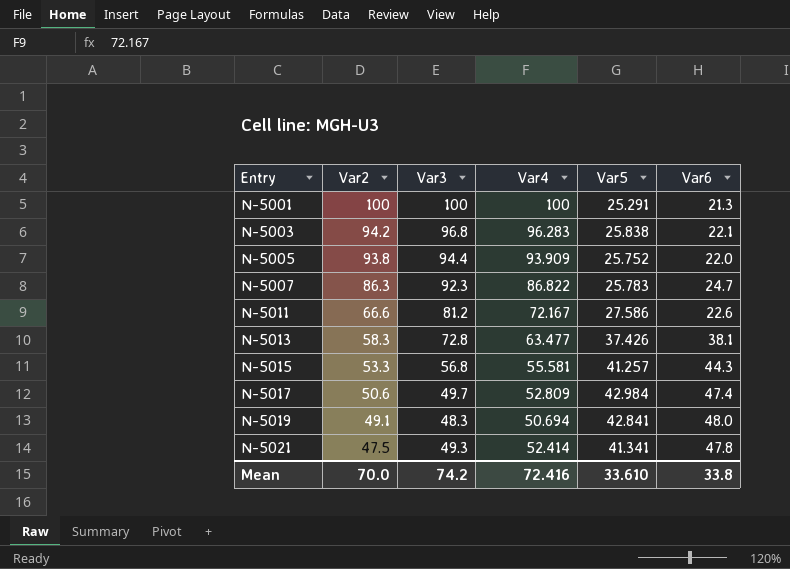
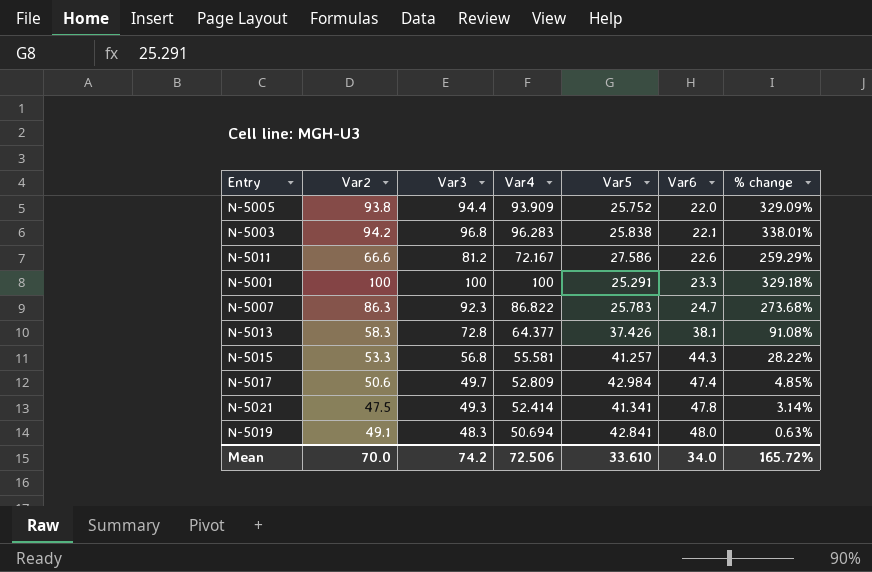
row order: Entry ascending -> Var6 ascending
column % change | formula: none -> ([Var3] - [Var6]) / [Var6]
N-5001 | Var6: 21.3 -> 23.3
N-5013 | Var4: 63.477 -> 64.377
Mean | Var4: 72.416 -> 72.506
Mean | Var6: 33.8 -> 34.0

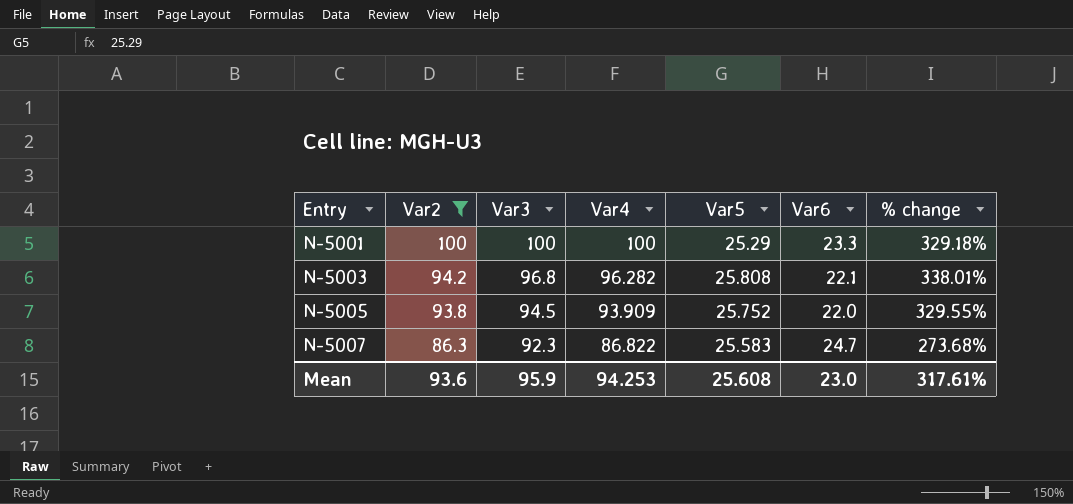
filter: none -> Var2 >= 86.3
row order: Var6 ascending -> Entry ascending
N-5001 | Var5: 25.291 -> 25.29
N-5003 | Var4: 96.283 -> 96.282
N-5003 | Var5: 25.838 -> 25.808
N-5005 | Var3: 94.4 -> 94.5
N-5005 | % change: 329.09% -> 329.55%
N-5007 | Var5: 25.783 -> 25.583
Mean | Var2: 70.0 -> 93.6
Mean | Var3: 74.2 -> 95.9
Mean | Var4: 72.506 -> 94.253
Mean | Var5: 33.610 -> 25.608
Mean | Var6: 34.0 -> 23.0
Mean | % change: 165.72% -> 317.61%

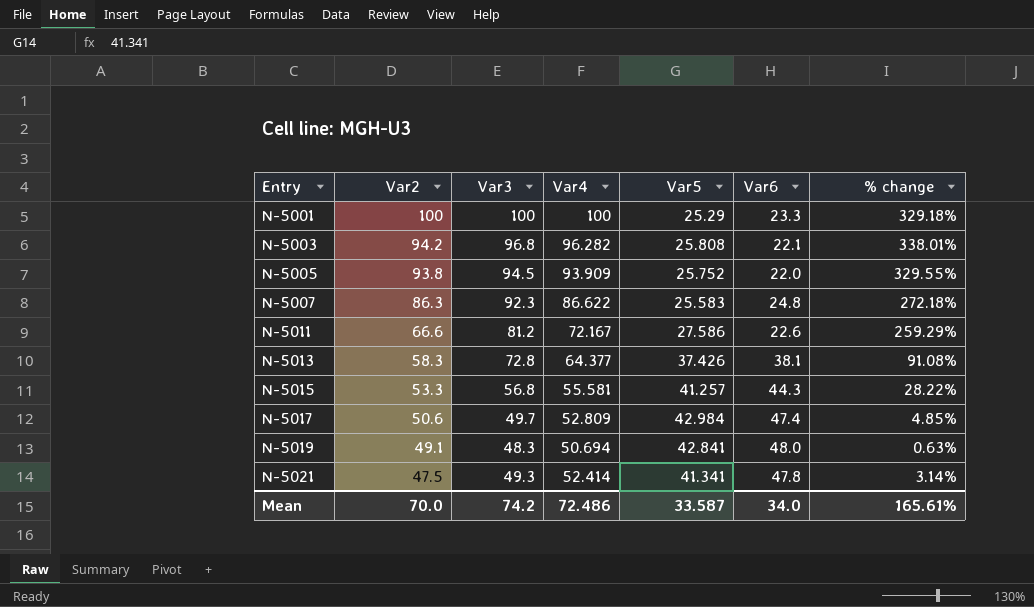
filter: Var2 >= 86.3 -> none
N-5007 | Var4: 86.822 -> 86.622
N-5007 | Var6: 24.7 -> 24.8
N-5007 | % change: 273.68% -> 272.18%
Mean | Var2: 93.6 -> 70.0
Mean | Var3: 95.9 -> 74.2
Mean | Var4: 94.253 -> 72.486
Mean | Var5: 25.608 -> 33.587
Mean | Var6: 23.0 -> 34.0
Mean | % change: 317.61% -> 165.61%

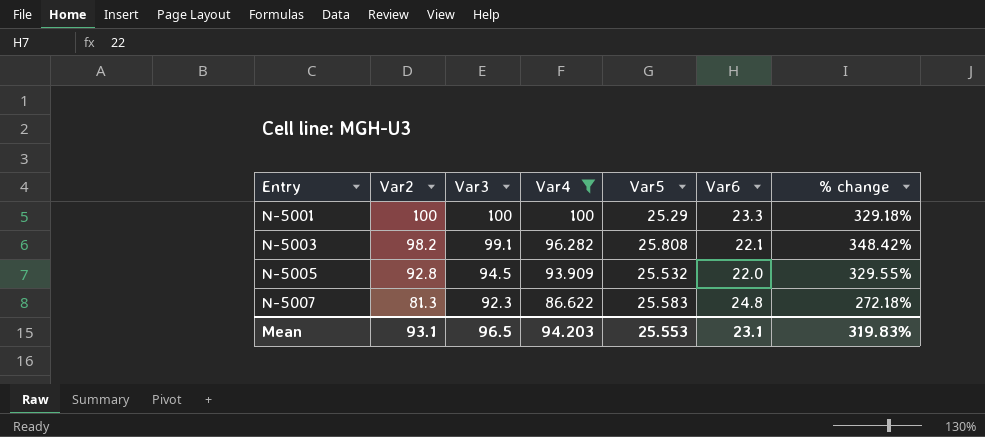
filter: none -> Var4 >= 86.622
N-5003 | Var2: 94.2 -> 98.2
N-5003 | Var3: 96.8 -> 99.1
N-5003 | % change: 338.01% -> 348.42%
N-5005 | Var2: 93.8 -> 92.8
N-5005 | Var5: 25.752 -> 25.532
N-5007 | Var2: 86.3 -> 81.3
Mean | Var2: 70.0 -> 93.1
Mean | Var3: 74.2 -> 96.5
Mean | Var4: 72.486 -> 94.203
Mean | Var5: 33.587 -> 25.553
Mean | Var6: 34.0 -> 23.1
Mean | % change: 165.61% -> 319.83%

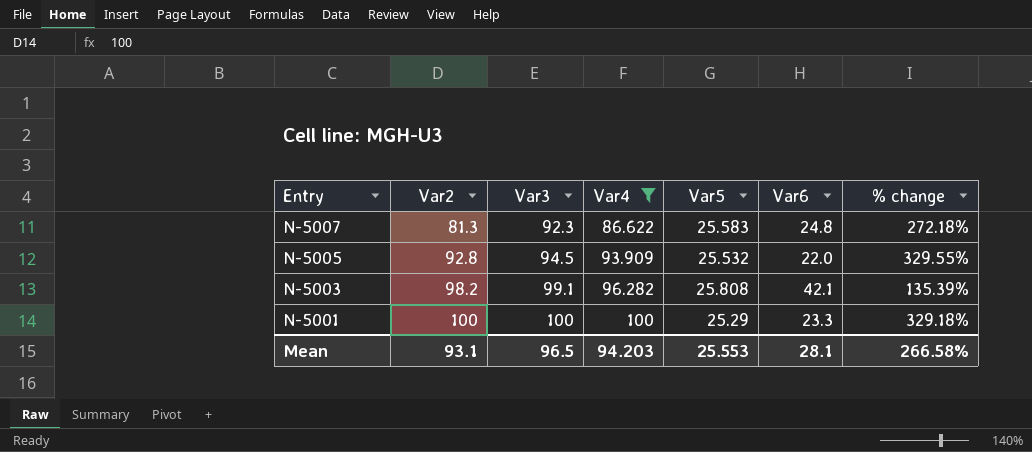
row order: Entry ascending -> Entry descending
N-5003 | Var6: 22.1 -> 42.1
N-5003 | % change: 348.42% -> 135.39%
Mean | Var6: 23.1 -> 28.1
Mean | % change: 319.83% -> 266.58%

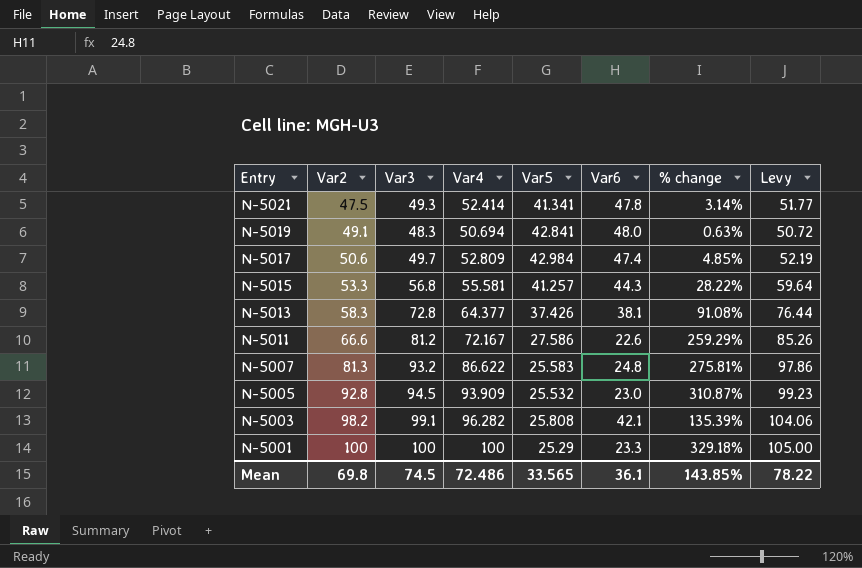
filter: Var4 >= 86.622 -> none
column Levy | formula: none -> [Var3] * 1.05
N-5007 | Var3: 92.3 -> 93.2
N-5007 | % change: 272.18% -> 275.81%
N-5005 | Var6: 22.0 -> 23.0
N-5005 | % change: 329.55% -> 310.87%
Mean | Var2: 93.1 -> 69.8
Mean | Var3: 96.5 -> 74.5
Mean | Var4: 94.203 -> 72.486
Mean | Var5: 25.553 -> 33.565
Mean | Var6: 28.1 -> 36.1
Mean | % change: 266.58% -> 143.85%

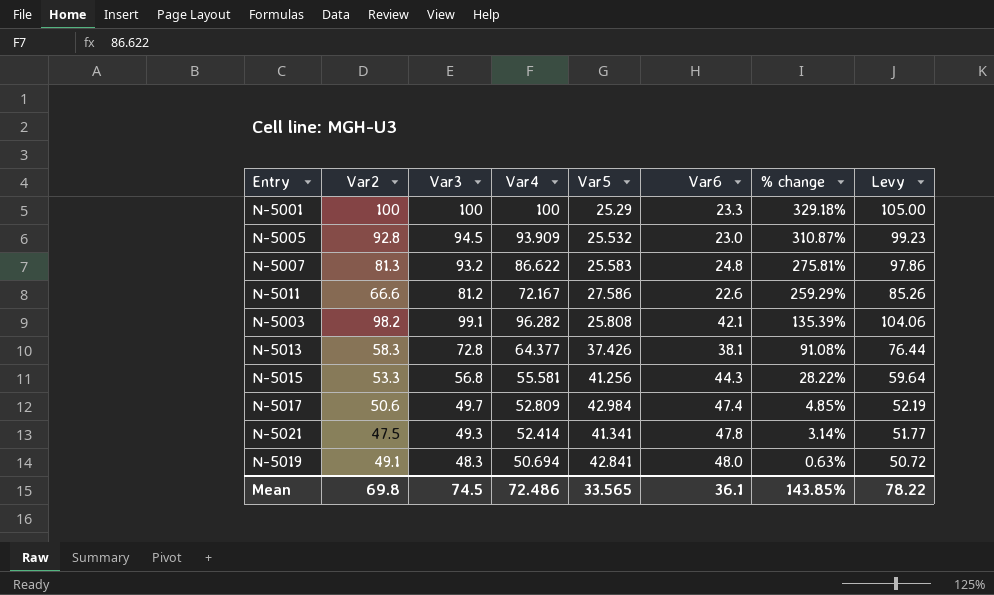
row order: Entry descending -> % change descending
N-5015 | Var5: 41.257 -> 41.256

